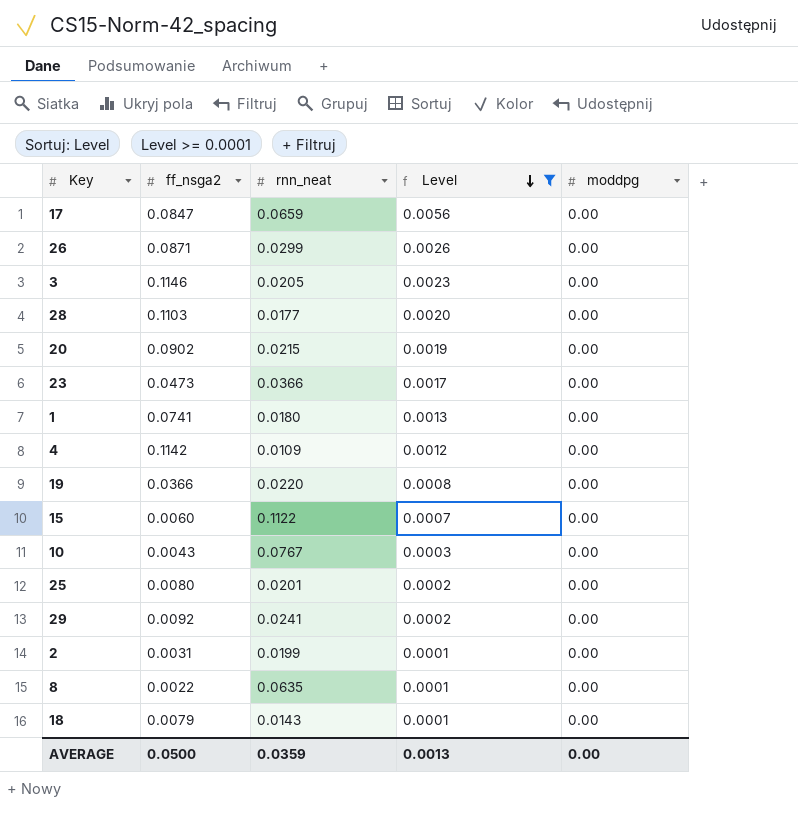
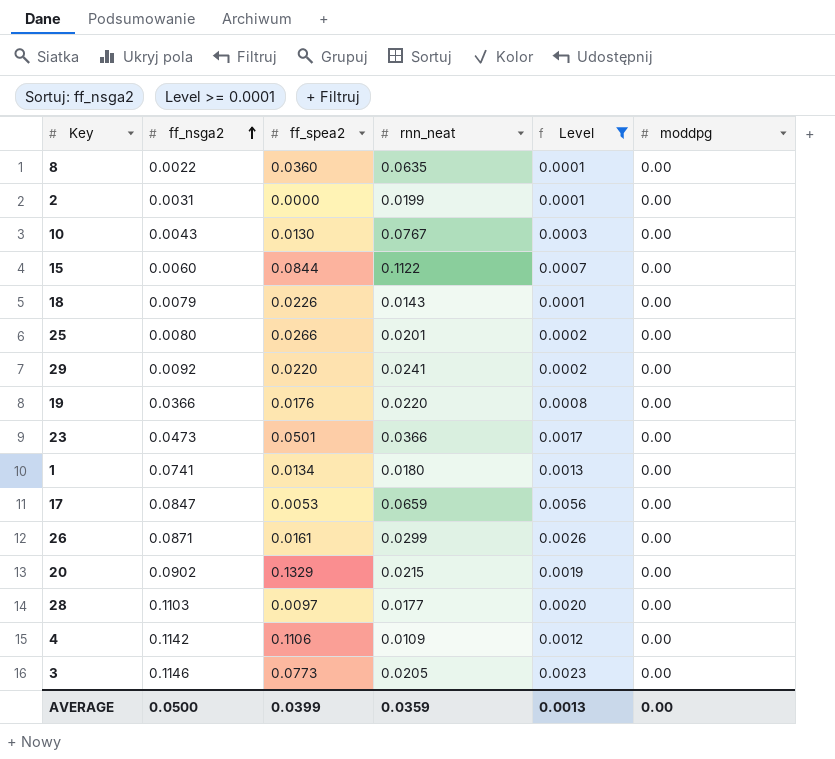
row order: Level descending -> ff_nsga2 ascending
column ff_spea2 | position: none -> 3

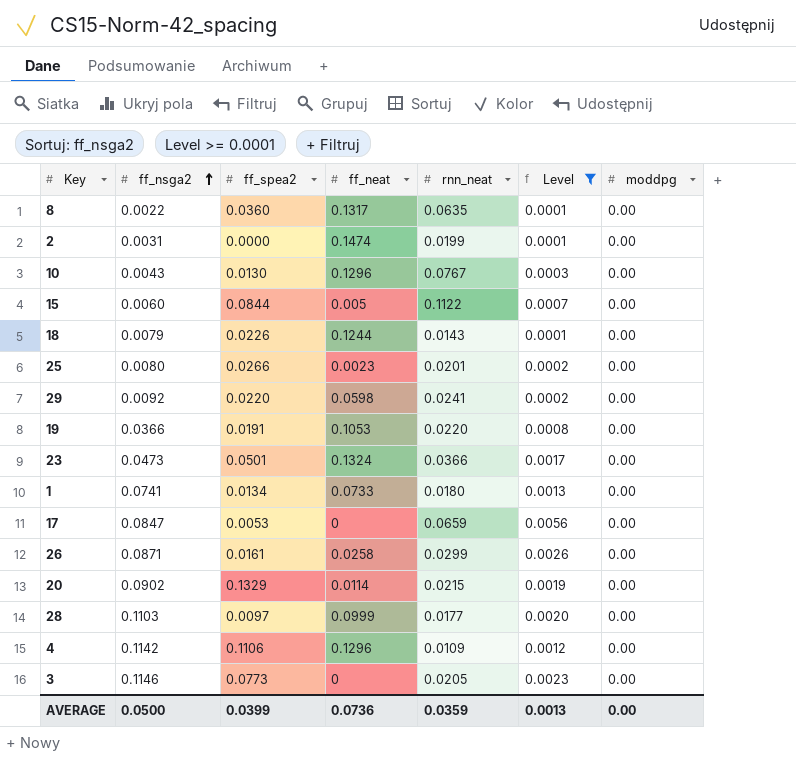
column ff_neat | position: none -> 4
19 | ff_spea2: 0.0176 -> 0.0191

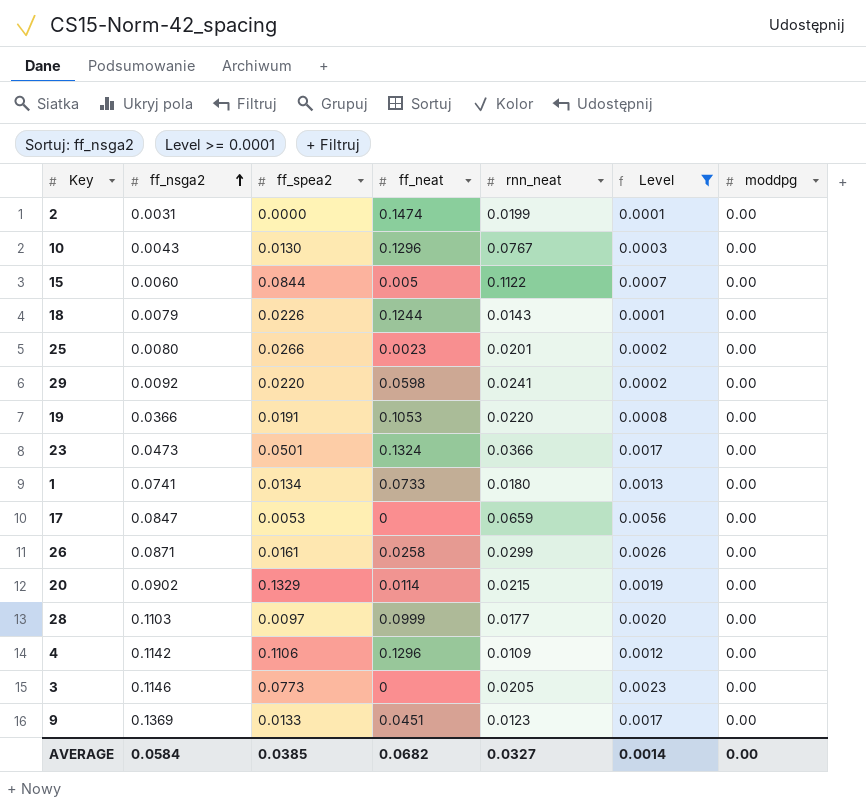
row 8: 0.0022 | 0.0360 | 0.1317 | 0.0635 | 0.0001 | 0.00 -> none
row 9: none -> 0.1369 | 0.0133 | 0.0451 | 0.0123 | 0.0017 | 0.00
AVERAGE | ff_nsga2: 0.0500 -> 0.0584
AVERAGE | ff_spea2: 0.0399 -> 0.0385
AVERAGE | ff_neat: 0.0736 -> 0.0682
AVERAGE | rnn_neat: 0.0359 -> 0.0327
AVERAGE | Level: 0.0013 -> 0.0014

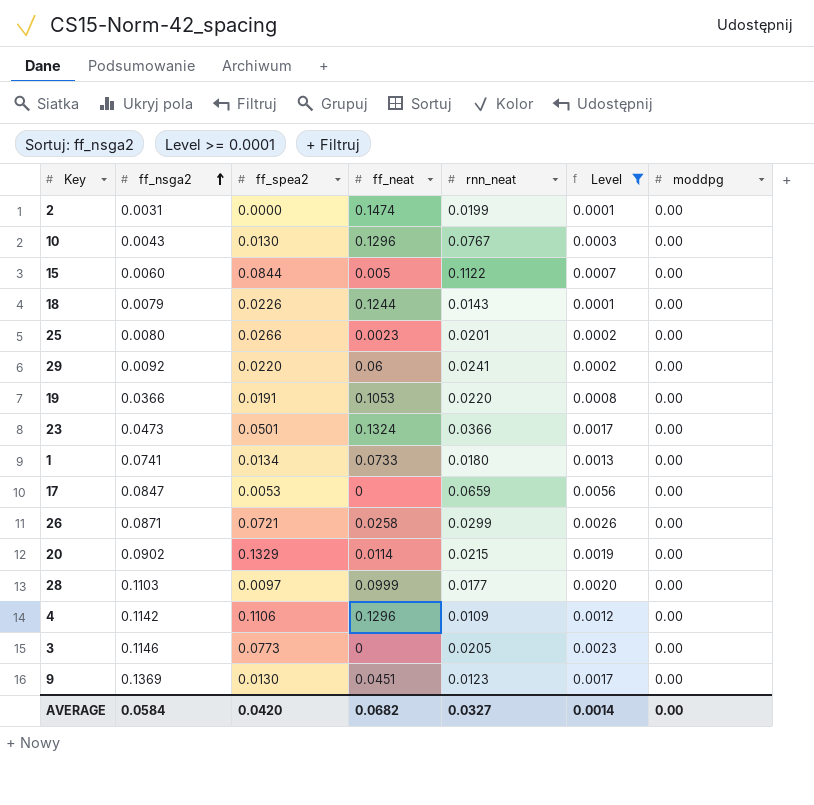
29 | ff_neat: 0.0598 -> 0.06
26 | ff_spea2: 0.0161 -> 0.0721
9 | ff_spea2: 0.0133 -> 0.0130
AVERAGE | ff_spea2: 0.0385 -> 0.0420

